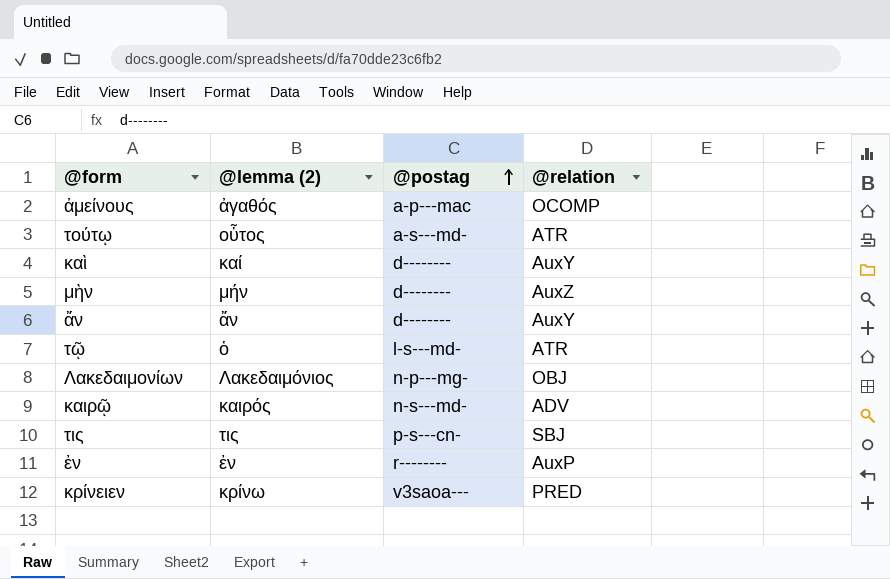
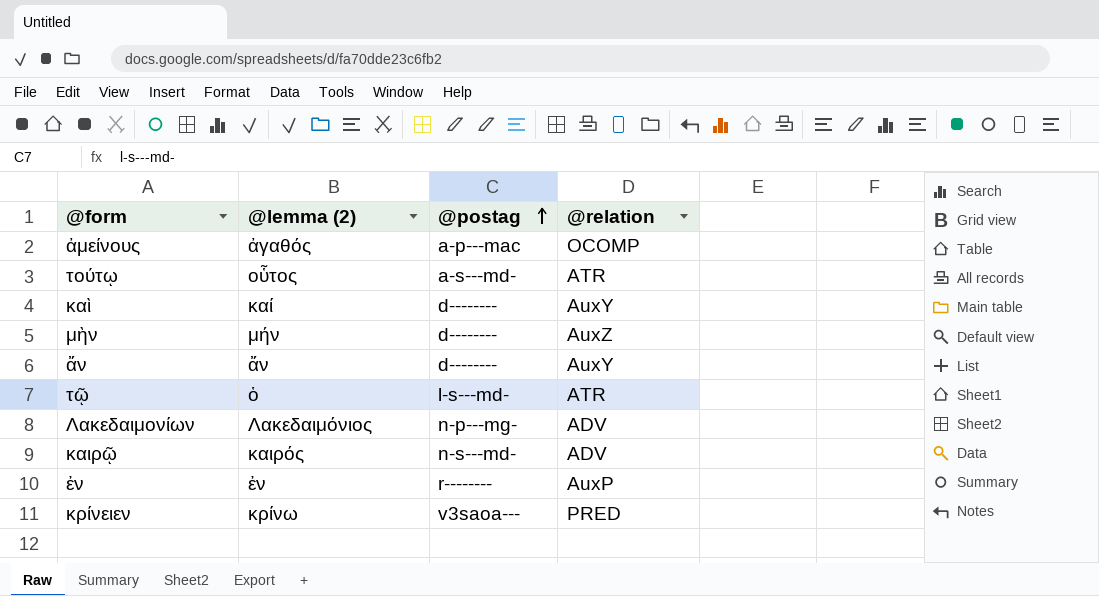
row τις: τις | p-s---cn- | SBJ -> none
Λακεδαιμονίων | @relation: OBJ -> ADV

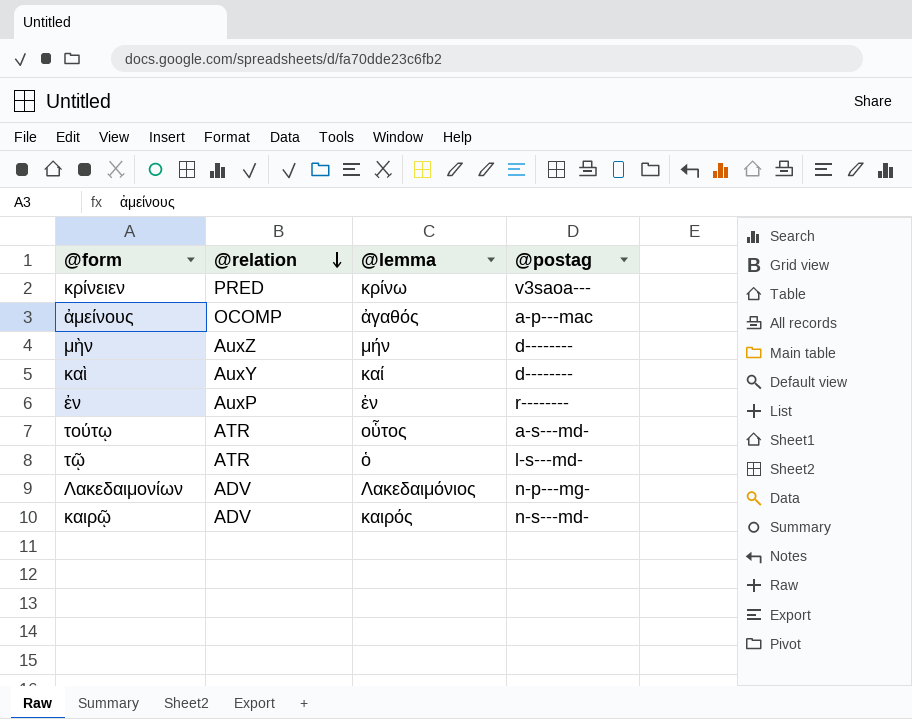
row order: @postag ascending -> @relation descending
column @relation | position: 4 -> 2
column name: @lemma (2) -> @lemma
row ἄν: ἄν | d-------- | AuxY -> none

